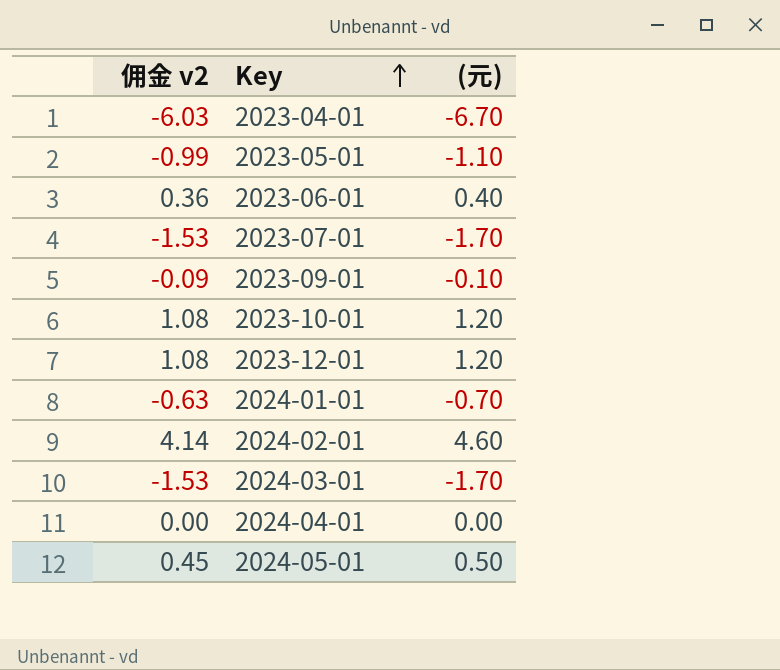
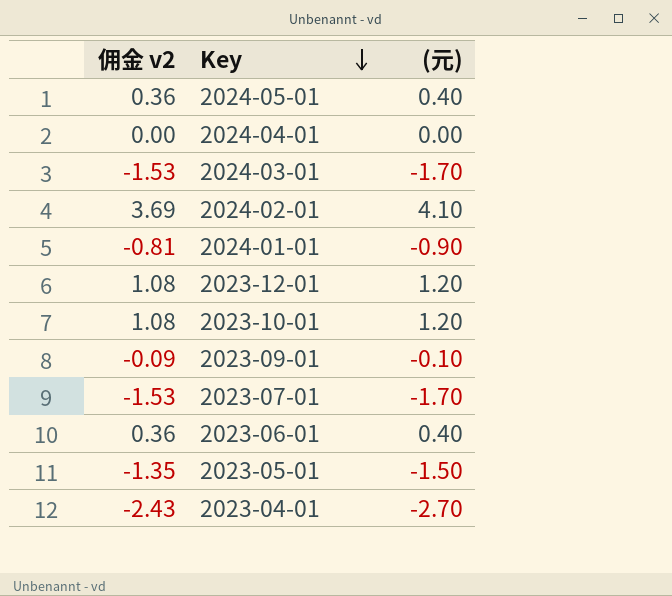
row order: Key ascending -> Key descending
2024-05-01 | 佣金 v2: 0.45 -> 0.36
2024-05-01 | (元): 0.50 -> 0.40
2024-02-01 | 佣金 v2: 4.14 -> 3.69
2024-02-01 | (元): 4.60 -> 4.10
2024-01-01 | 佣金 v2: -0.63 -> -0.81
2024-01-01 | (元): -0.70 -> -0.90
2023-05-01 | 佣金 v2: -0.99 -> -1.35
2023-05-01 | (元): -1.10 -> -1.50
2023-04-01 | 佣金 v2: -6.03 -> -2.43
2023-04-01 | (元): -6.70 -> -2.70

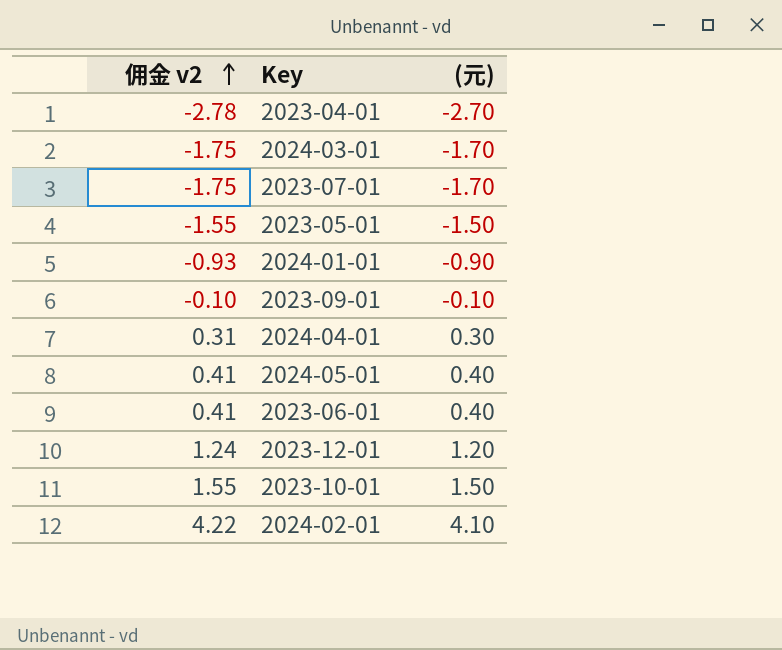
row order: Key descending -> 佣金 v2 ascending
column 佣金 v2 | formula: [(元)] * 0.9 -> [(元)] * 1.03
2024-04-01 | (元): 0.00 -> 0.30
2023-10-01 | (元): 1.20 -> 1.50

